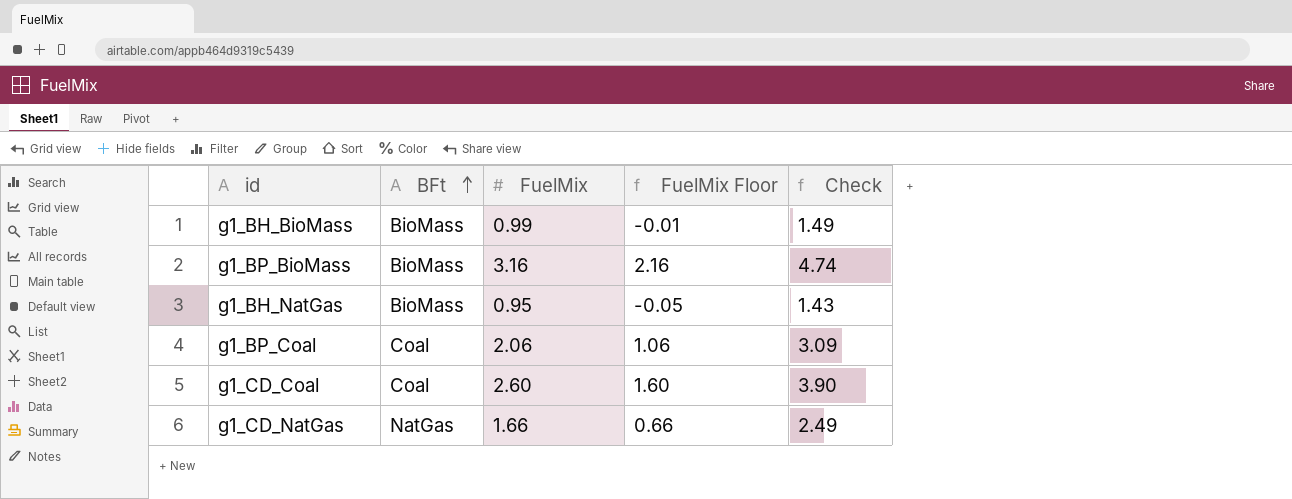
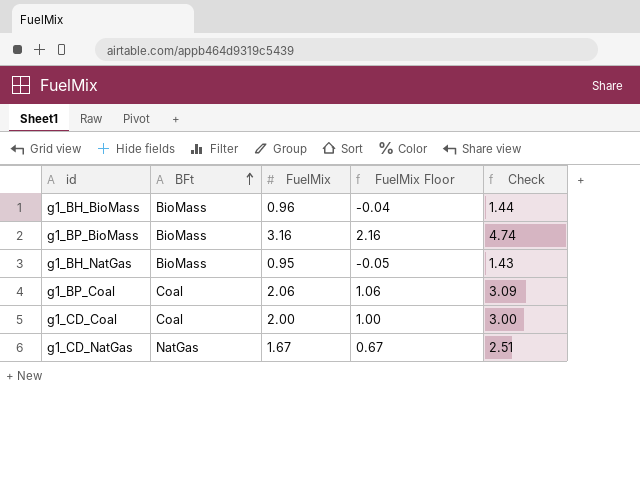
g1_BH_BioMass | FuelMix: 0.99 -> 0.96
g1_BH_BioMass | FuelMix Floor: -0.01 -> -0.04
g1_BH_BioMass | Check: 1.49 -> 1.44
g1_CD_Coal | FuelMix: 2.60 -> 2.00
g1_CD_Coal | FuelMix Floor: 1.60 -> 1.00
g1_CD_Coal | Check: 3.90 -> 3.00
g1_CD_NatGas | FuelMix: 1.66 -> 1.67
g1_CD_NatGas | FuelMix Floor: 0.66 -> 0.67
g1_CD_NatGas | Check: 2.49 -> 2.51

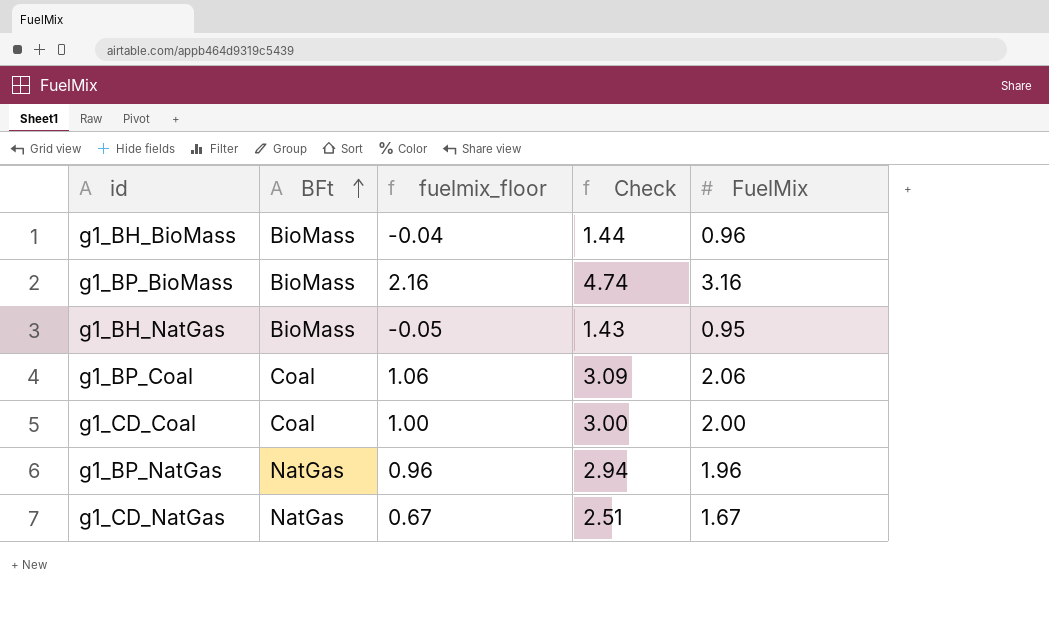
column name: FuelMix Floor -> fuelmix_floor
column FuelMix | position: 3 -> 5
row g1_BP_NatGas: none -> NatGas | 0.96 | 2.94 | 1.96

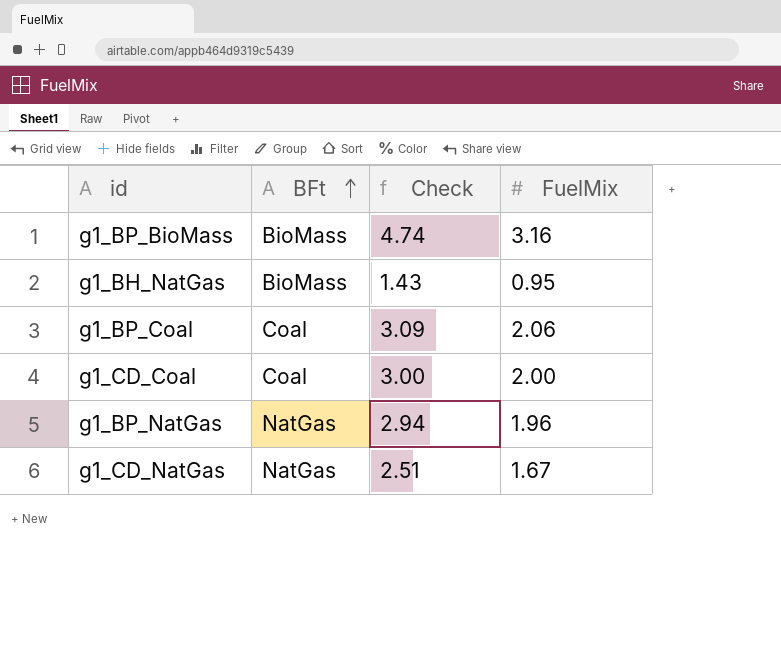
column fuelmix_floor | formula: [FuelMix] - 1 -> none
row g1_BH_BioMass: BioMass | -0.04 | 1.44 | 0.96 -> none

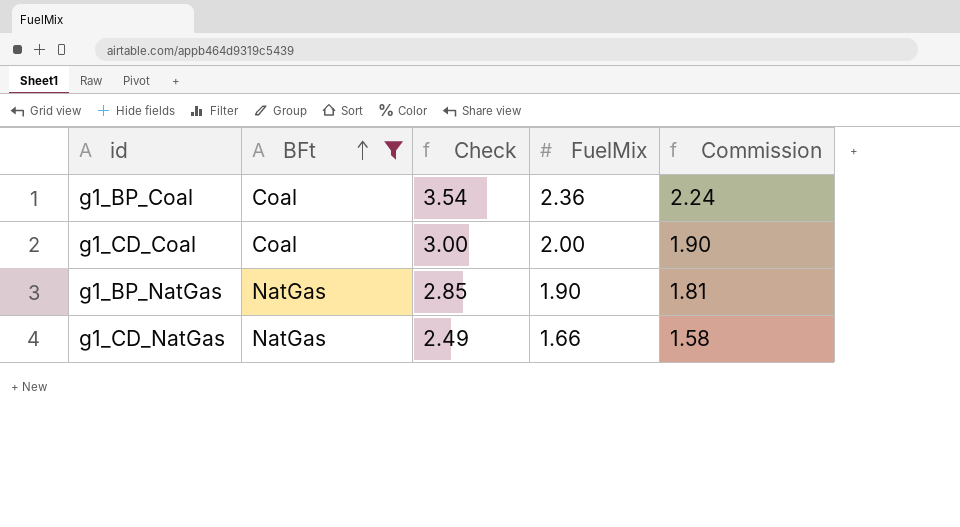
filter: none -> BFt != BioMass
column Commission | formula: none -> [FuelMix] * 0.95
g1_BP_Coal | Check: 3.09 -> 3.54
g1_BP_Coal | FuelMix: 2.06 -> 2.36
g1_BP_NatGas | Check: 2.94 -> 2.85
g1_BP_NatGas | FuelMix: 1.96 -> 1.90
g1_CD_NatGas | Check: 2.51 -> 2.49
g1_CD_NatGas | FuelMix: 1.67 -> 1.66

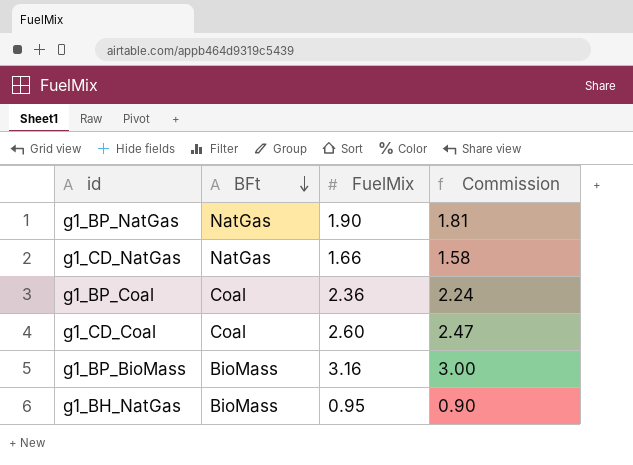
filter: BFt != BioMass -> none
row order: BFt ascending -> BFt descending
column Check | formula: [FuelMix] * 1.5 -> none
g1_CD_Coal | FuelMix: 2.00 -> 2.60
g1_CD_Coal | Commission: 1.90 -> 2.47

